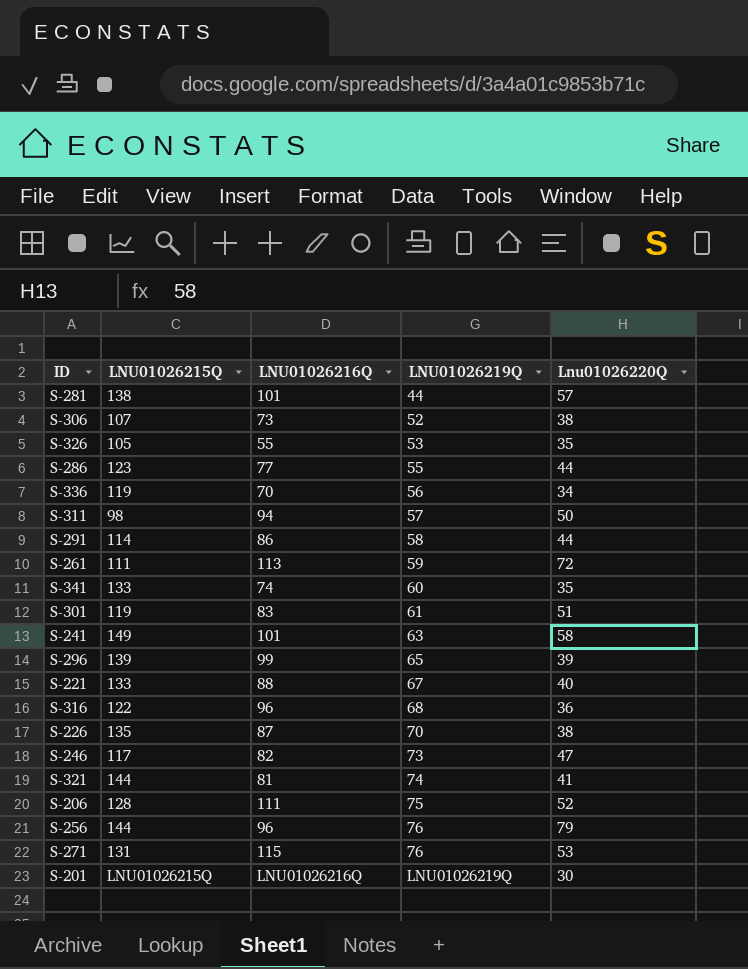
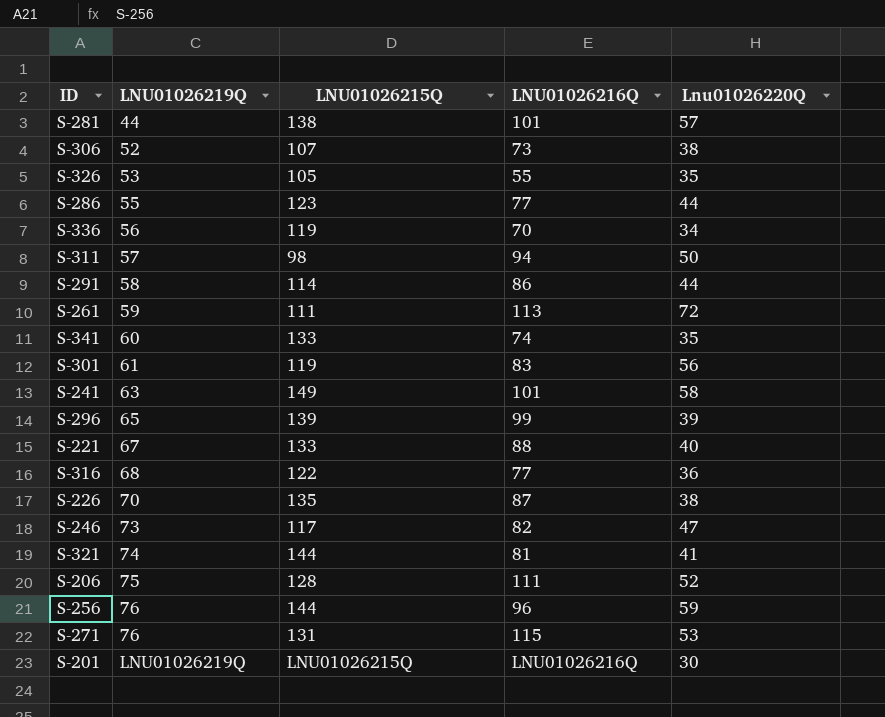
column LNU01026219Q | position: 4 -> 2
S-301 | Lnu01026220Q: 51 -> 56
S-316 | LNU01026216Q: 96 -> 77
S-256 | Lnu01026220Q: 79 -> 59

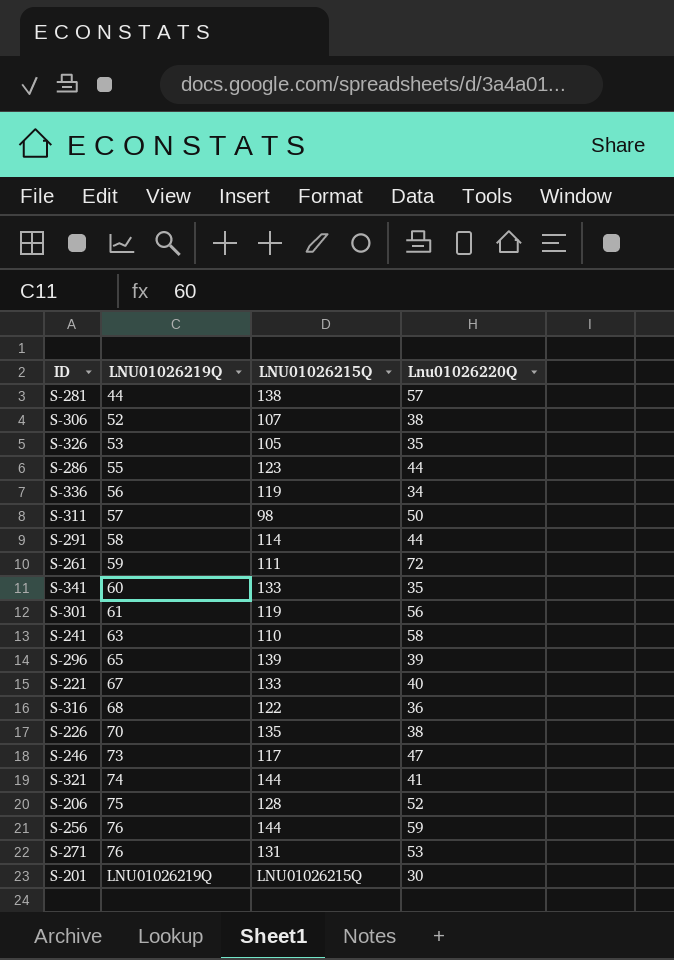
column LNU01026216Q | position: 4 -> none
S-241 | LNU01026215Q: 149 -> 110

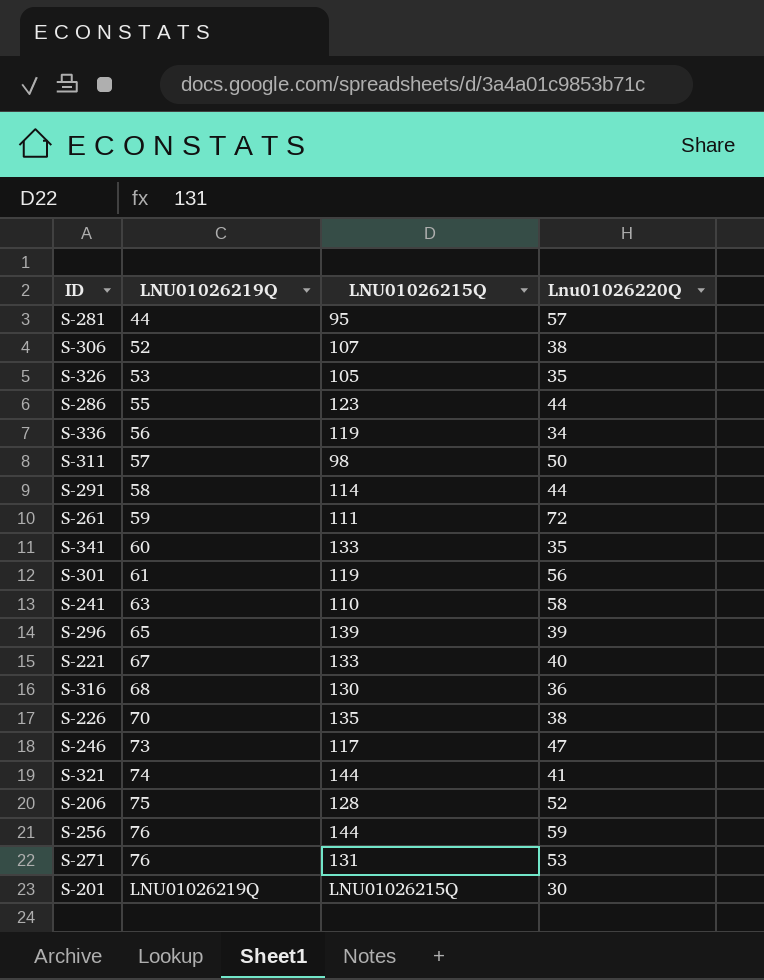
S-281 | LNU01026215Q: 138 -> 95
S-316 | LNU01026215Q: 122 -> 130

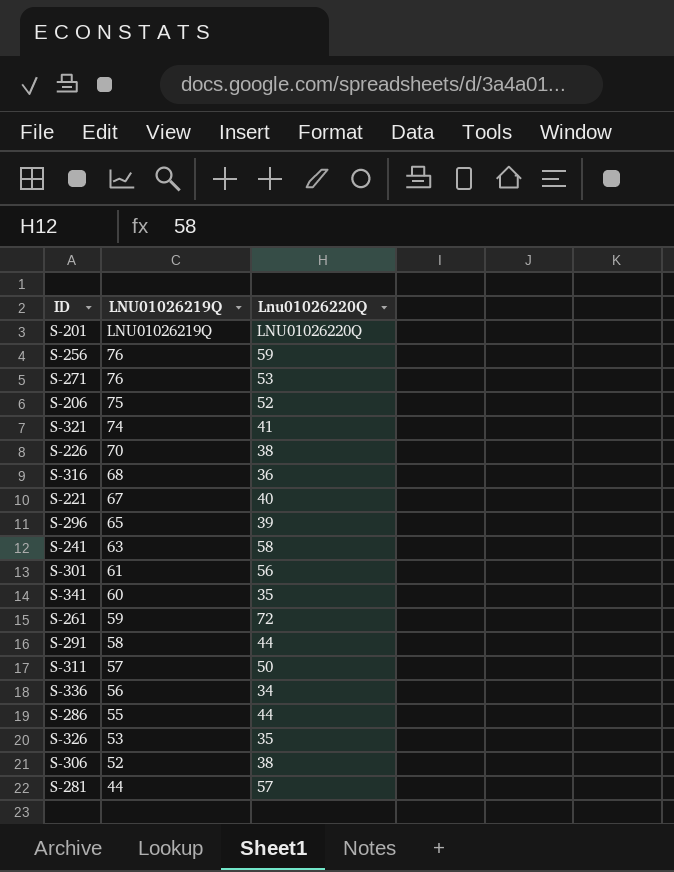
row order: LNU01026219Q ascending -> LNU01026219Q descending
column LNU01026215Q | position: 3 -> none
row S-246: 73 | 117 | 47 -> none
S-201 | Lnu01026220Q: 30 -> LNU01026220Q

